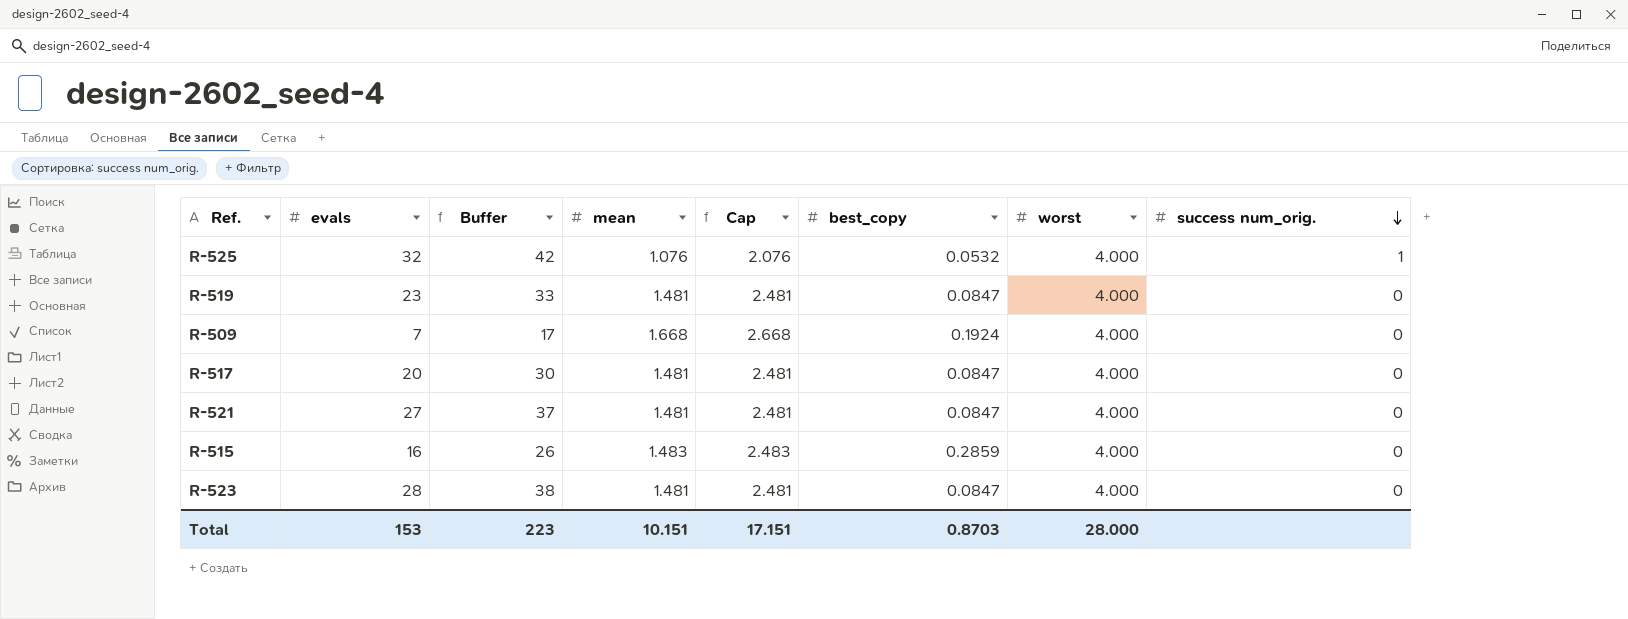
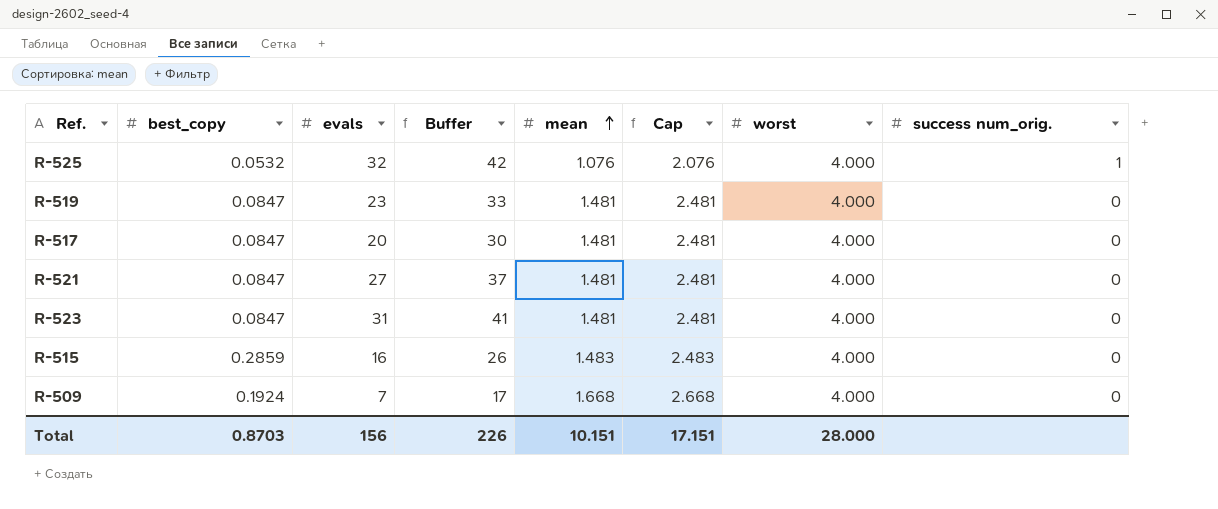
row order: success num_orig. descending -> mean ascending
column best_copy | position: 6 -> 2
R-523 | evals: 28 -> 31
R-523 | Buffer: 38 -> 41
Total | evals: 153 -> 156
Total | Buffer: 223 -> 226

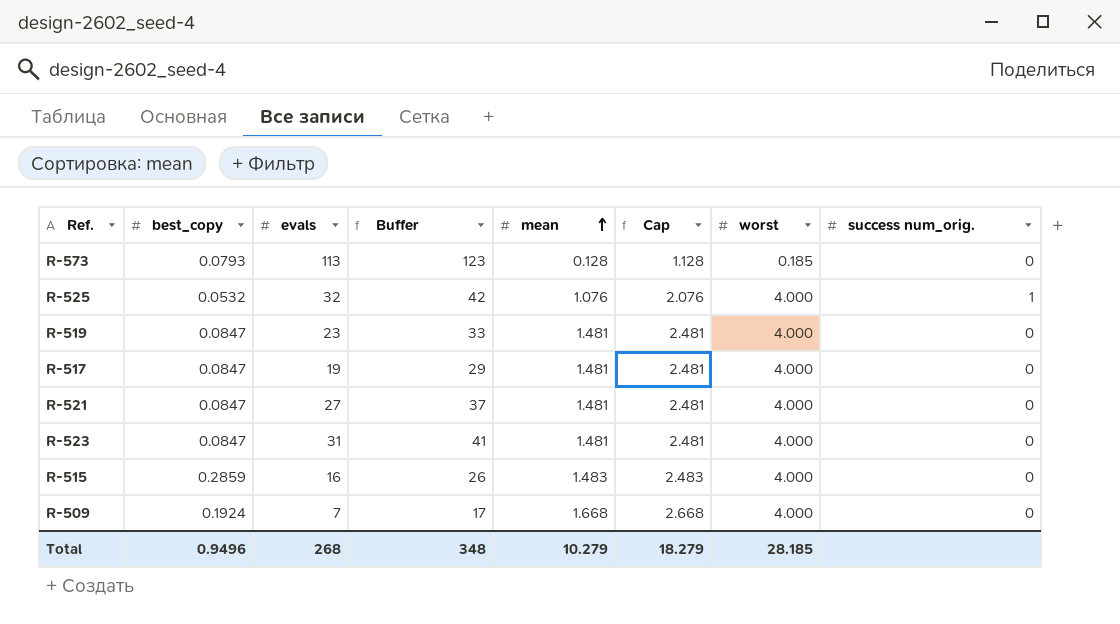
row R-573: none -> 0.0793 | 113 | 123 | 0.128 | 1.128 | 0.185 | 0
R-517 | evals: 20 -> 19
R-517 | Buffer: 30 -> 29
Total | best_copy: 0.8703 -> 0.9496
Total | evals: 156 -> 268
Total | Buffer: 226 -> 348
Total | mean: 10.151 -> 10.279
Total | Cap: 17.151 -> 18.279
Total | worst: 28.000 -> 28.185

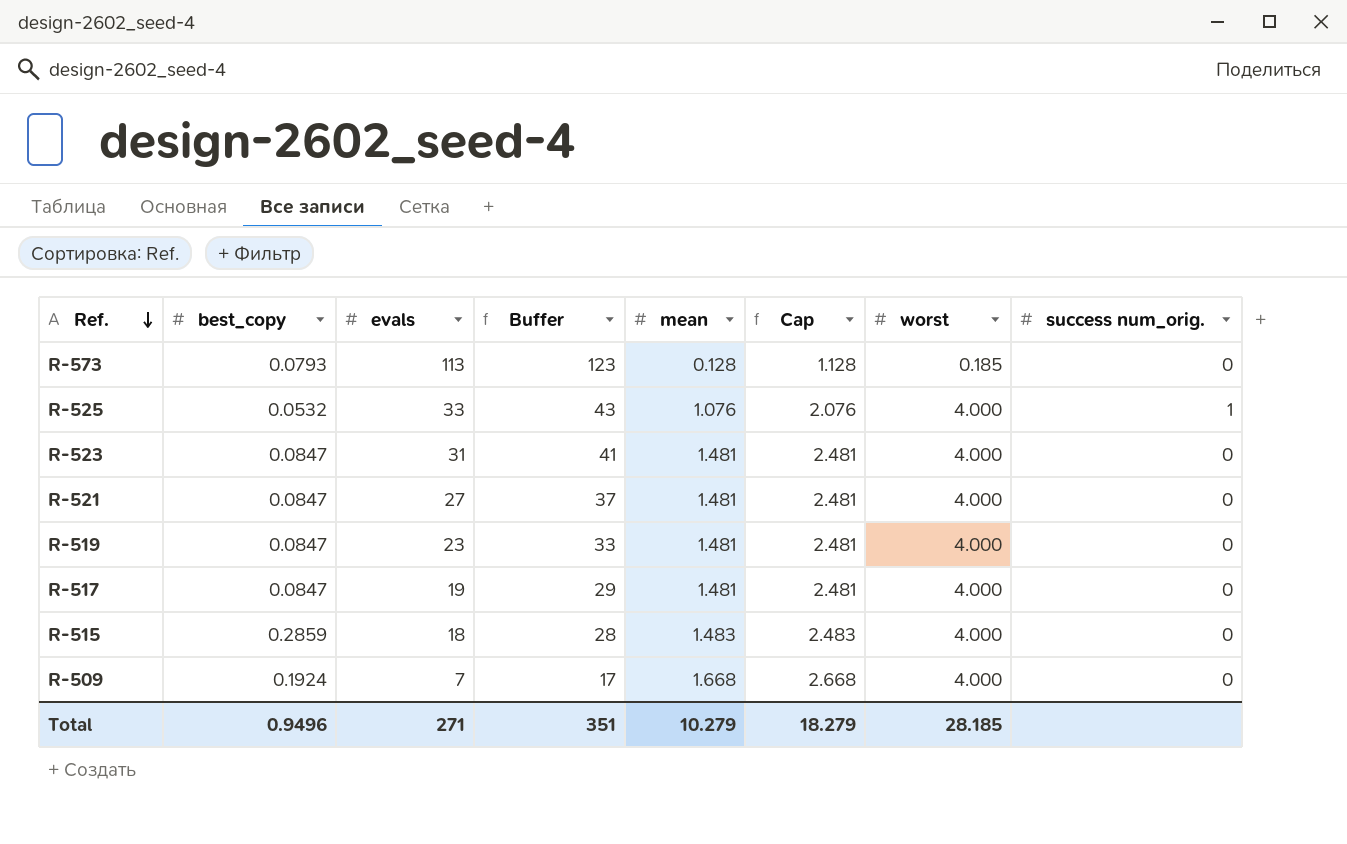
row order: mean ascending -> Ref. descending
R-525 | evals: 32 -> 33
R-525 | Buffer: 42 -> 43
R-515 | evals: 16 -> 18
R-515 | Buffer: 26 -> 28
Total | evals: 268 -> 271
Total | Buffer: 348 -> 351

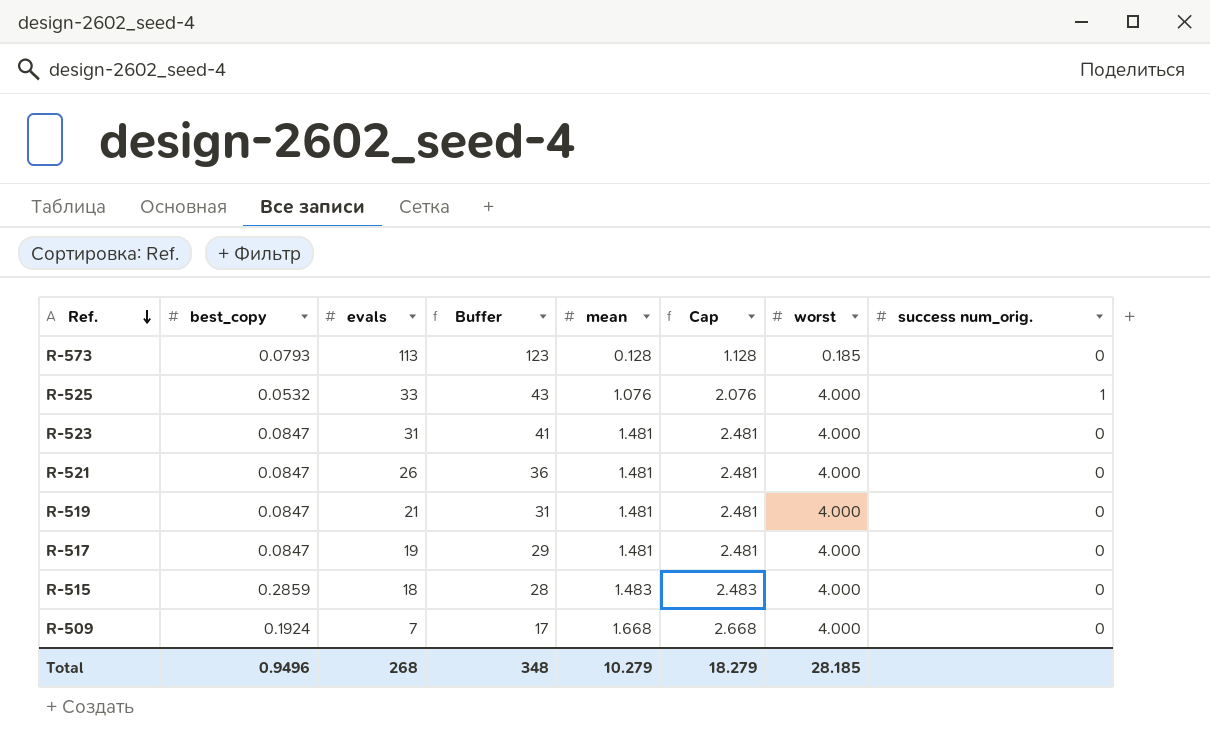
R-521 | evals: 27 -> 26
R-521 | Buffer: 37 -> 36
R-519 | evals: 23 -> 21
R-519 | Buffer: 33 -> 31
Total | evals: 271 -> 268
Total | Buffer: 351 -> 348

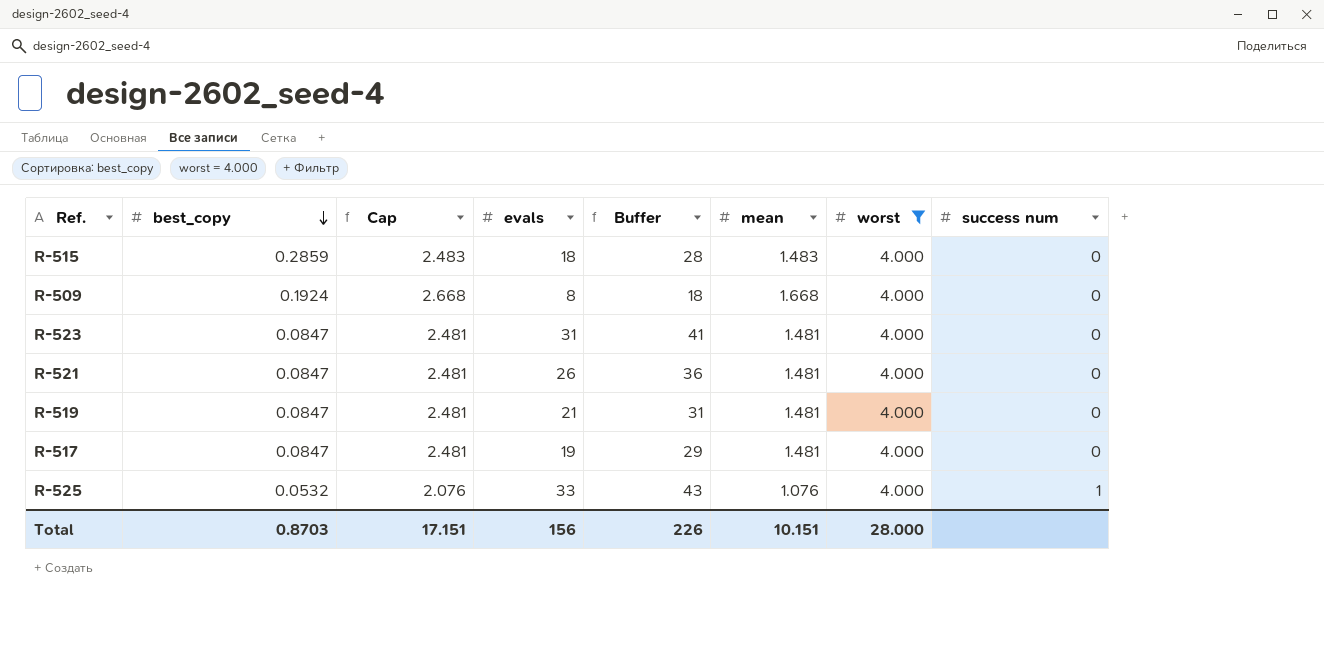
filter: none -> worst = 4.000
row order: Ref. descending -> best_copy descending
column Cap | position: 6 -> 3
column name: success num_orig. -> success num
R-509 | evals: 7 -> 8
R-509 | Buffer: 17 -> 18
Total | best_copy: 0.9496 -> 0.8703
Total | Cap: 18.279 -> 17.151
Total | evals: 268 -> 156
Total | Buffer: 348 -> 226
Total | mean: 10.279 -> 10.151
Total | worst: 28.185 -> 28.000

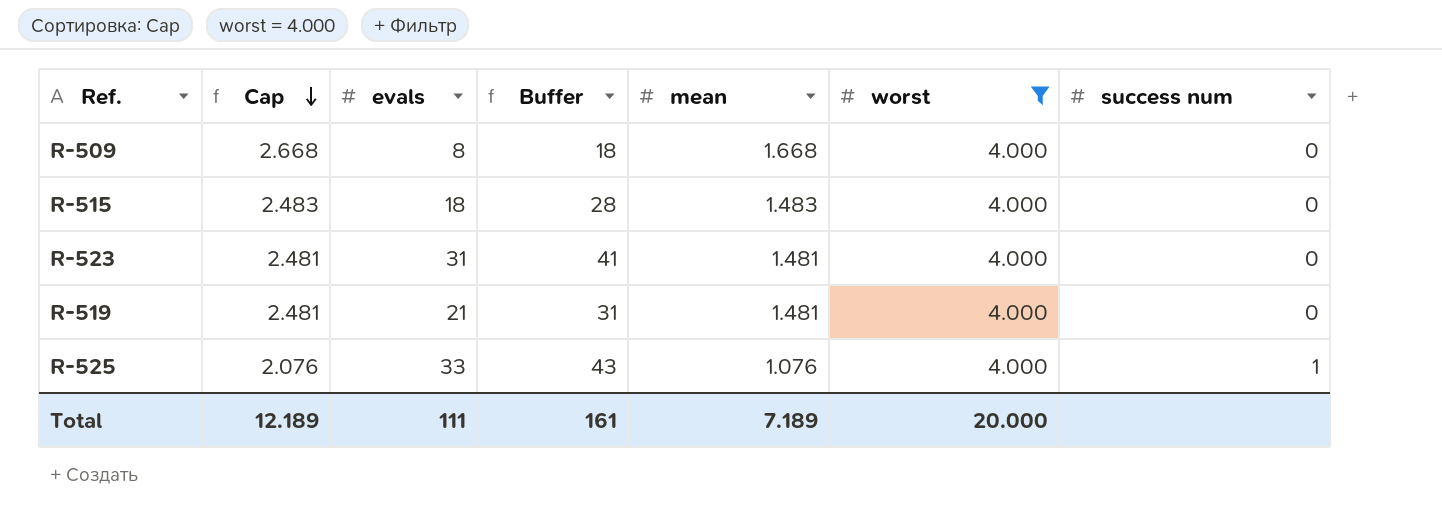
row order: best_copy descending -> Cap descending
column best_copy | position: 2 -> none
row R-521: 0.0847 | 2.481 | 26 | 36 | 1.481 | 4.000 | 0 -> none
row R-517: 0.0847 | 2.481 | 19 | 29 | 1.481 | 4.000 | 0 -> none
Total | Cap: 17.151 -> 12.189
Total | evals: 156 -> 111
Total | Buffer: 226 -> 161
Total | mean: 10.151 -> 7.189
Total | worst: 28.000 -> 20.000

